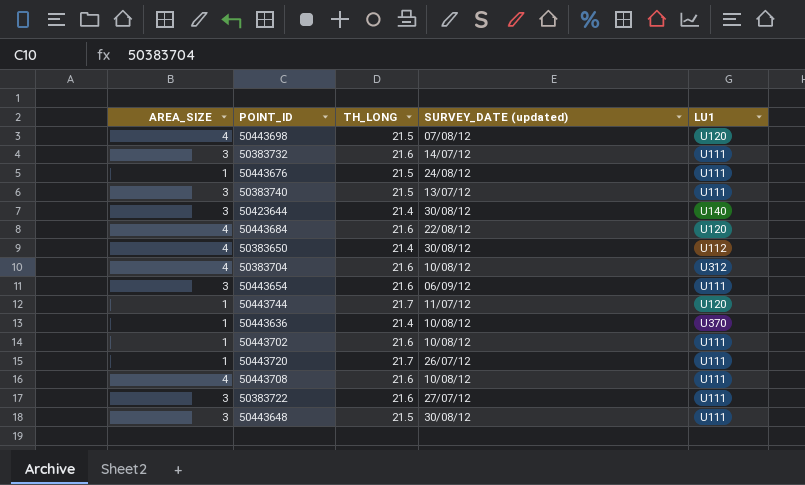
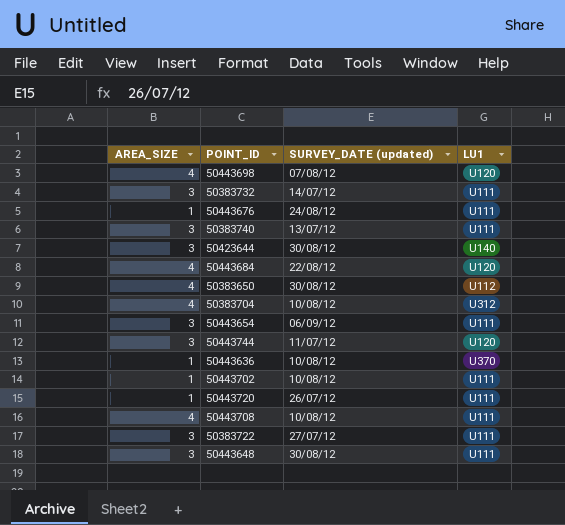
column TH_LONG | position: 3 -> none
50443744 | AREA_SIZE: 1 -> 3

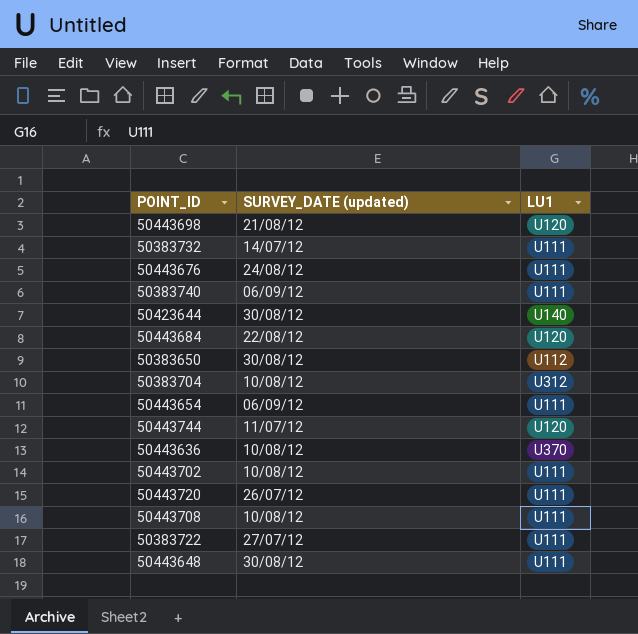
column AREA_SIZE | position: 1 -> none
50443698 | SURVEY_DATE (updated): 07/08/12 -> 21/08/12
50383740 | SURVEY_DATE (updated): 13/07/12 -> 06/09/12

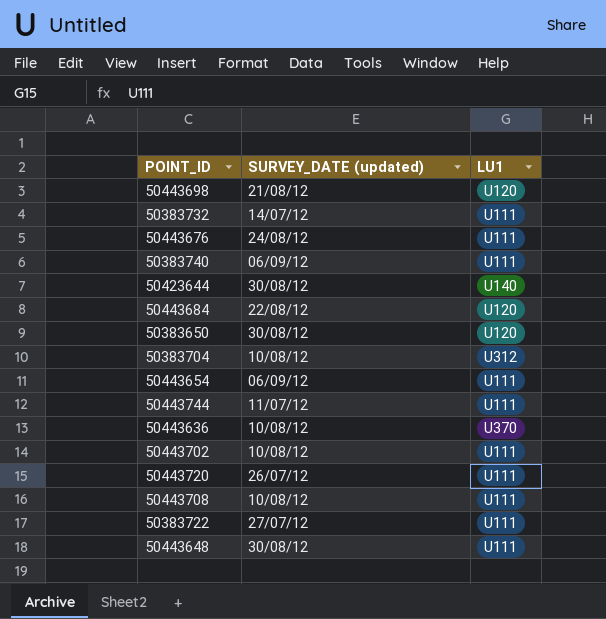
50383650 | LU1: U112 -> U120
50443744 | LU1: U120 -> U111

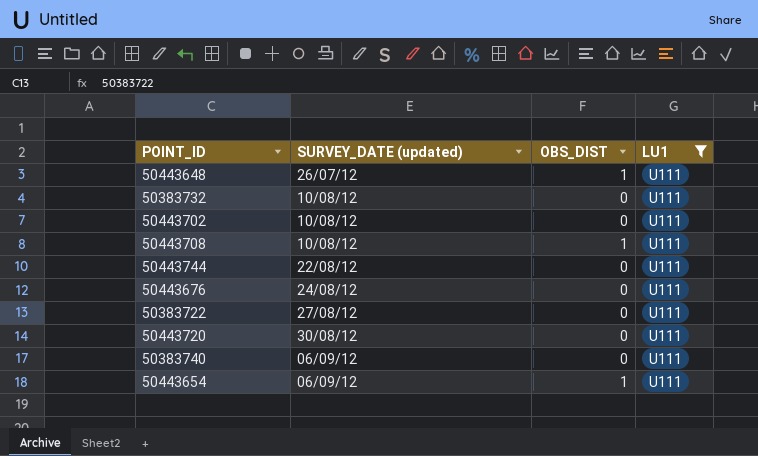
filter: none -> LU1 = U111
row order: none -> SURVEY_DATE (updated) ascending
column OBS_DIST | position: none -> 3
50443648 | SURVEY_DATE (updated): 30/08/12 -> 26/07/12
50383732 | SURVEY_DATE (updated): 14/07/12 -> 10/08/12
50443744 | SURVEY_DATE (updated): 11/07/12 -> 22/08/12
50383722 | SURVEY_DATE (updated): 27/07/12 -> 27/08/12
50443720 | SURVEY_DATE (updated): 26/07/12 -> 30/08/12

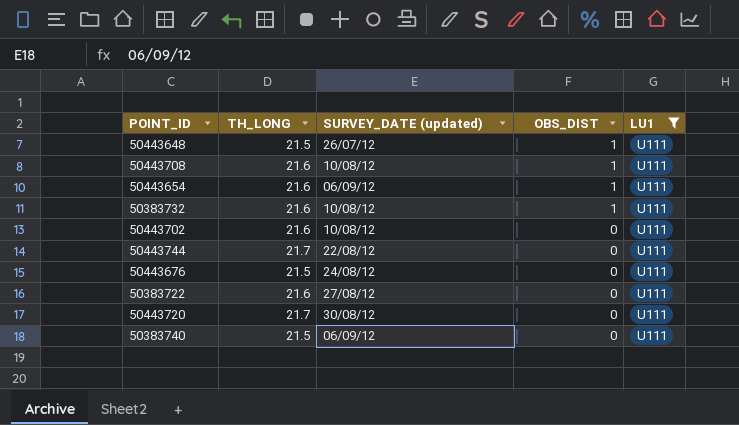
row order: SURVEY_DATE (updated) ascending -> OBS_DIST descending
column TH_LONG | position: none -> 2
50383732 | OBS_DIST: 0 -> 1

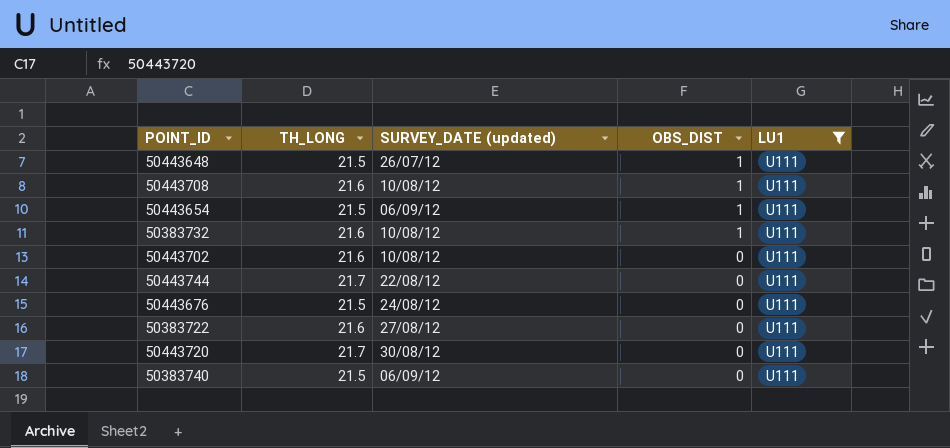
50443654 | TH_LONG: 21.6 -> 21.5

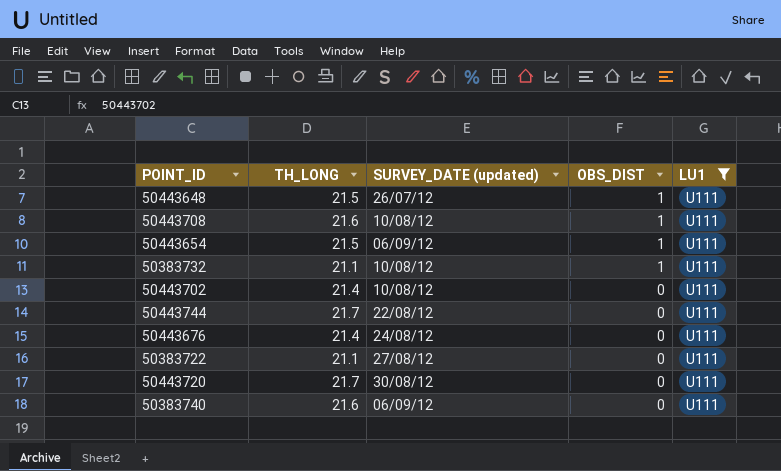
50383732 | TH_LONG: 21.6 -> 21.1
50443702 | TH_LONG: 21.6 -> 21.4
50443676 | TH_LONG: 21.5 -> 21.4
50383722 | TH_LONG: 21.6 -> 21.1
50383740 | TH_LONG: 21.5 -> 21.6

